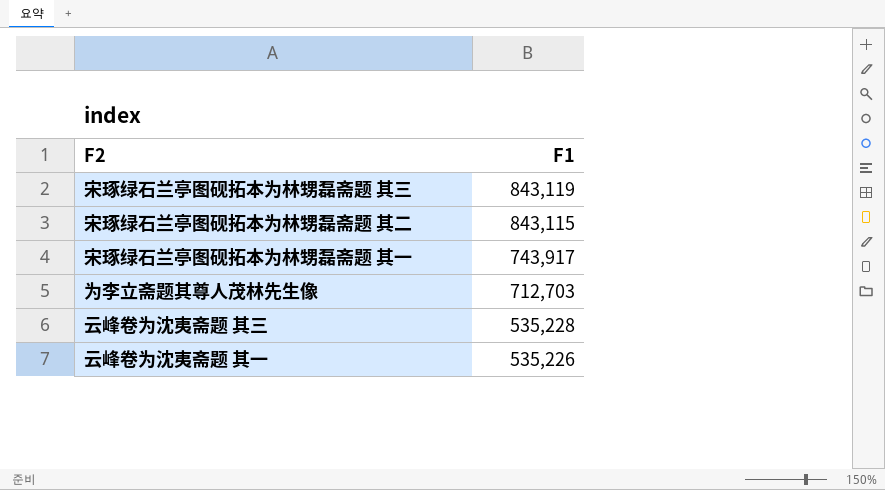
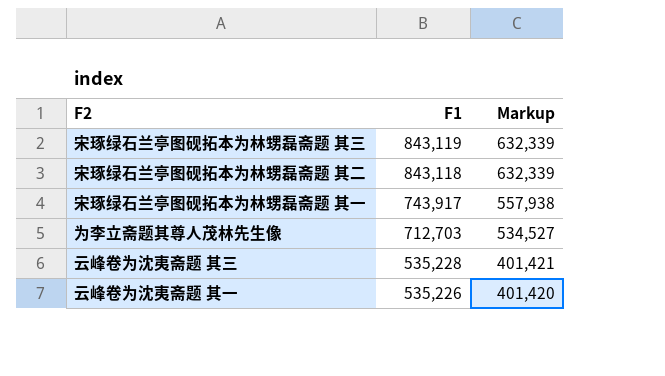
column Markup | formula: none -> [F1] * 0.75
宋琢绿石兰亭图砚拓本为林甥磊斋题 其二 | F1: 843,115 -> 843,118

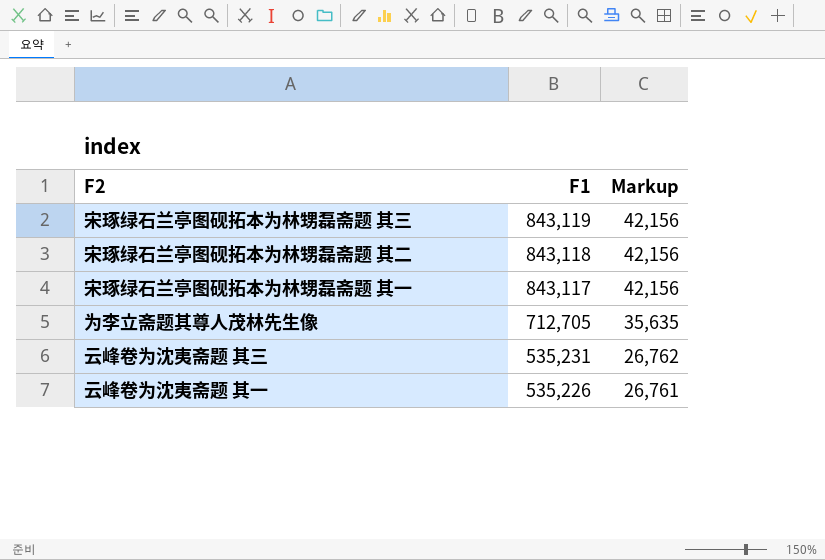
column Markup | formula: [F1] * 0.75 -> [F1] * 0.05
宋琢绿石兰亭图砚拓本为林甥磊斋题 其一 | F1: 743,917 -> 843,117
为李立斋题其尊人茂林先生像 | F1: 712,703 -> 712,705
云峰卷为沈夷斋题 其三 | F1: 535,228 -> 535,231

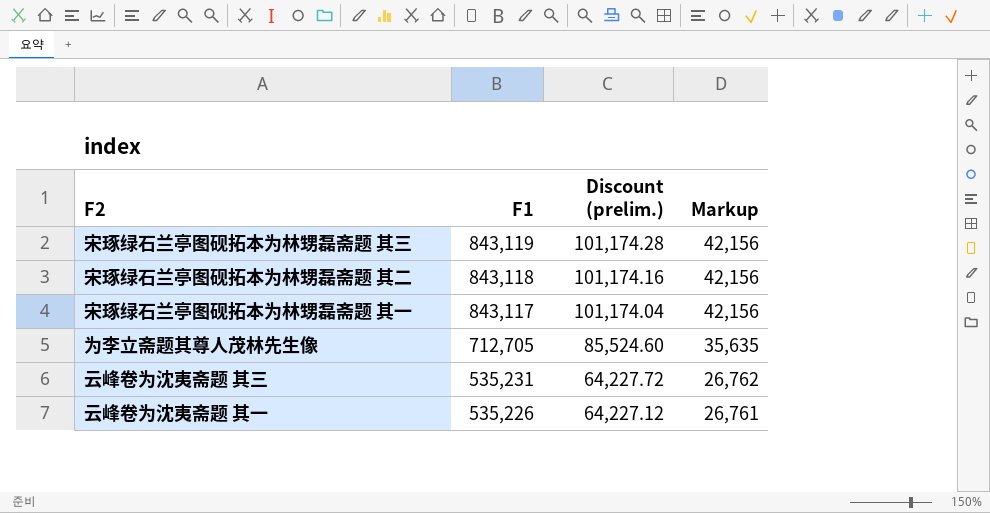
column Discount (prelim.) | formula: none -> [F1] * 0.12

